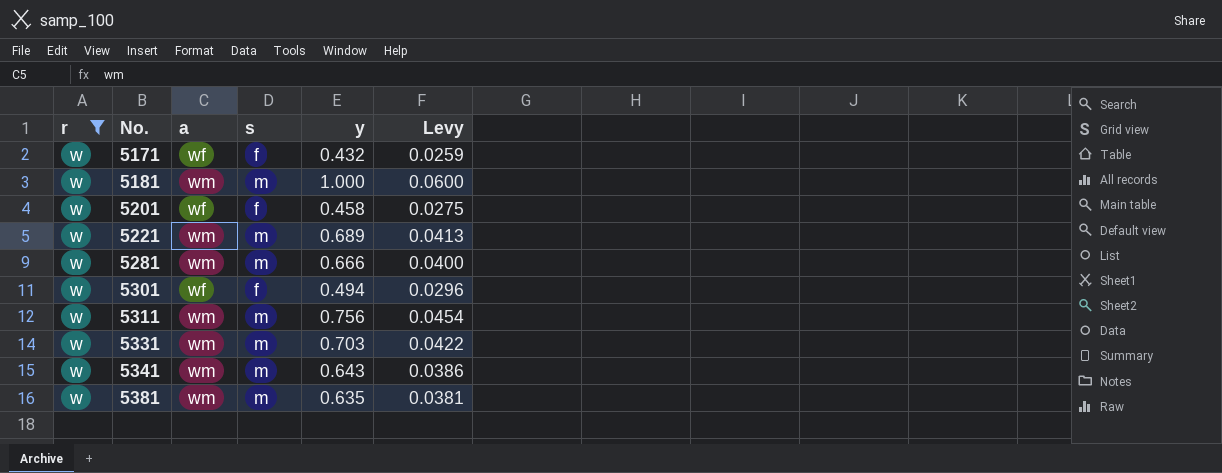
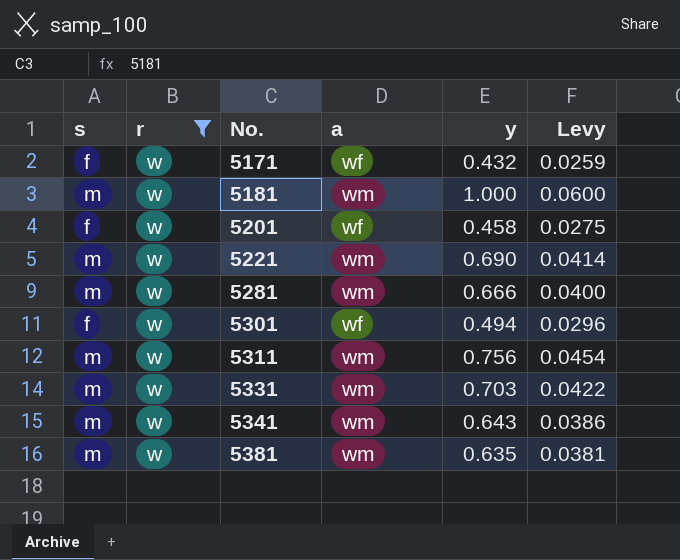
column s | position: 4 -> 1
5221 | y: 0.689 -> 0.690
5221 | Levy: 0.0413 -> 0.0414

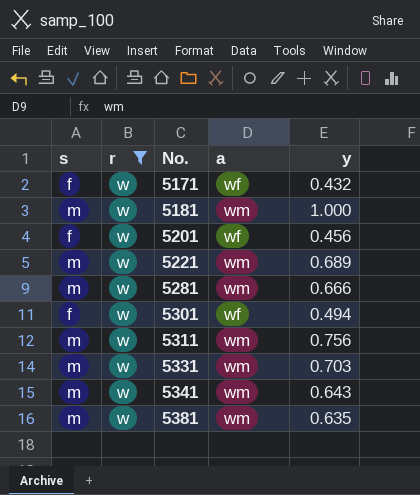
column Levy | formula: [y] * 0.06 -> none
5201 | y: 0.458 -> 0.456
5221 | y: 0.690 -> 0.689

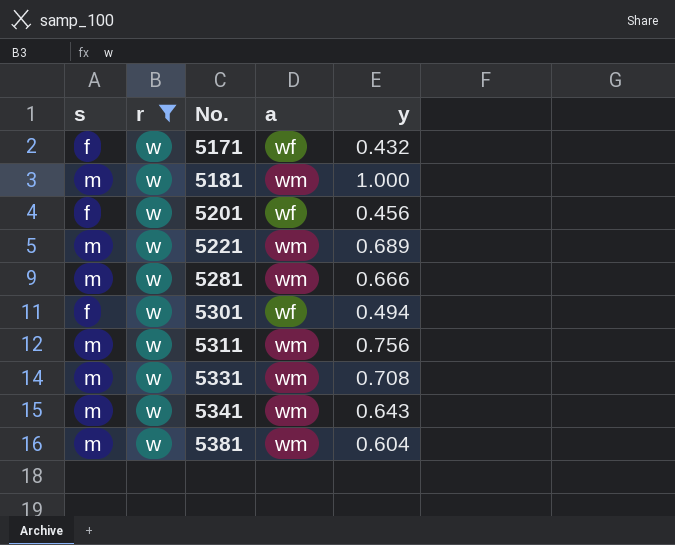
5331 | y: 0.703 -> 0.708
5381 | y: 0.635 -> 0.604

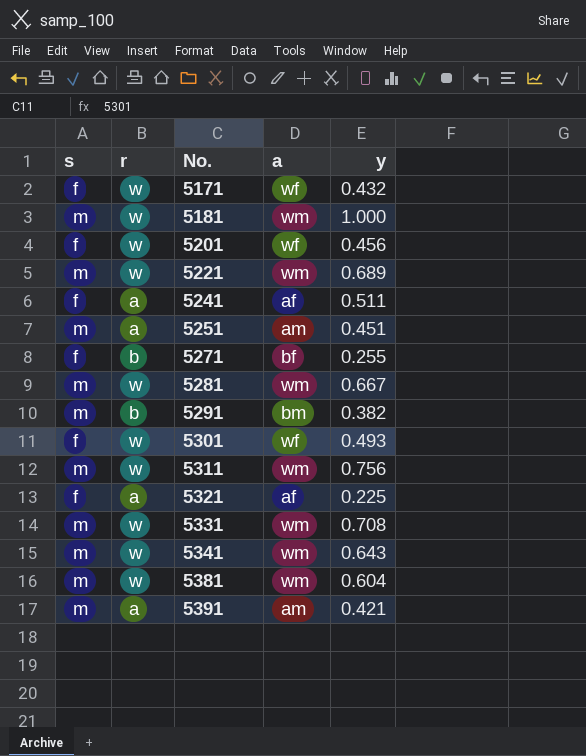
filter: r = w -> none
5281 | y: 0.666 -> 0.667
5301 | y: 0.494 -> 0.493

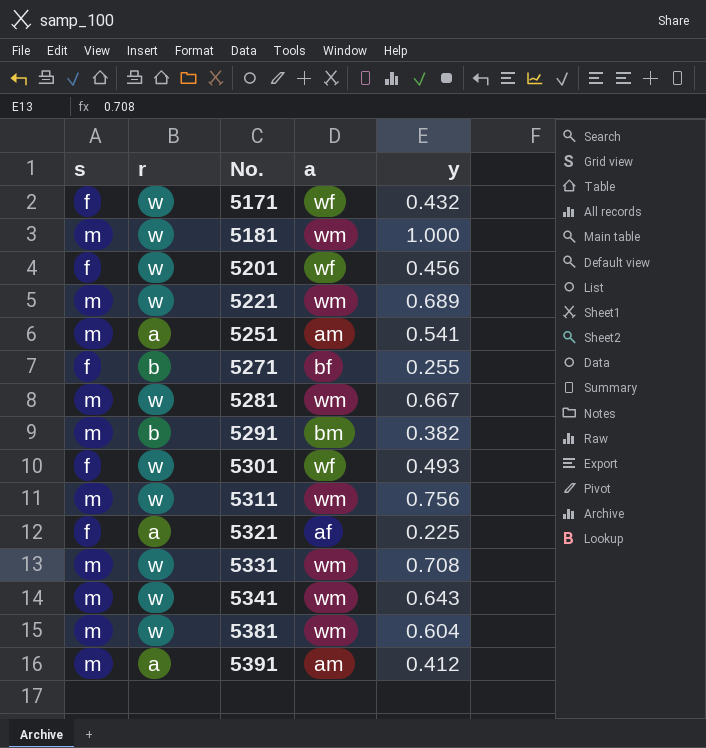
row 5241: f | a | af | 0.511 -> none
5251 | y: 0.451 -> 0.541
5391 | y: 0.421 -> 0.412

